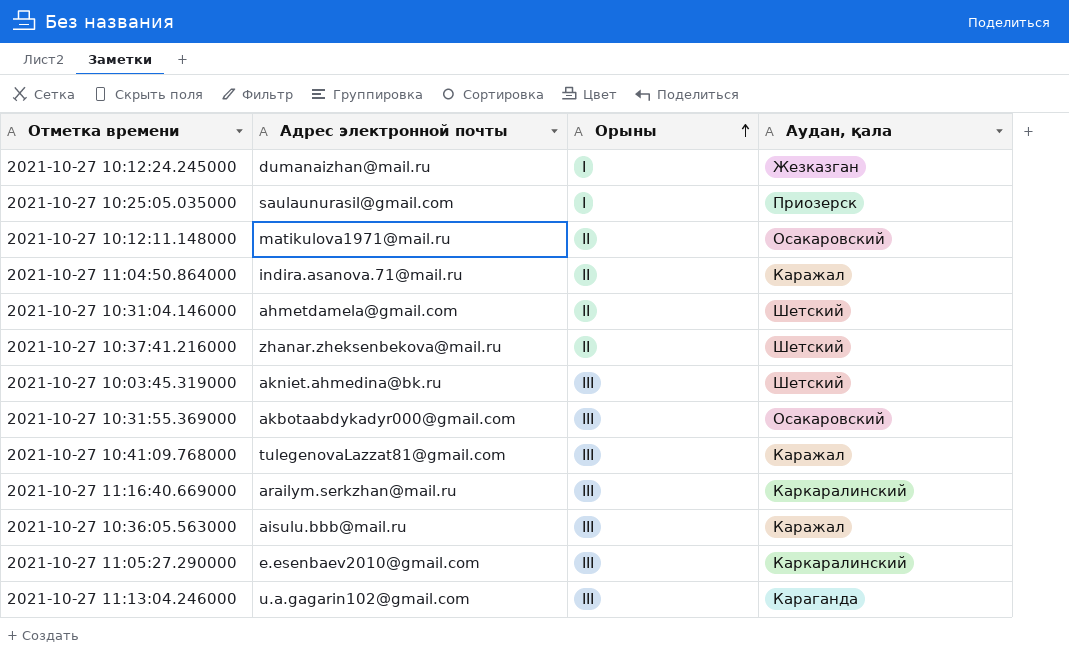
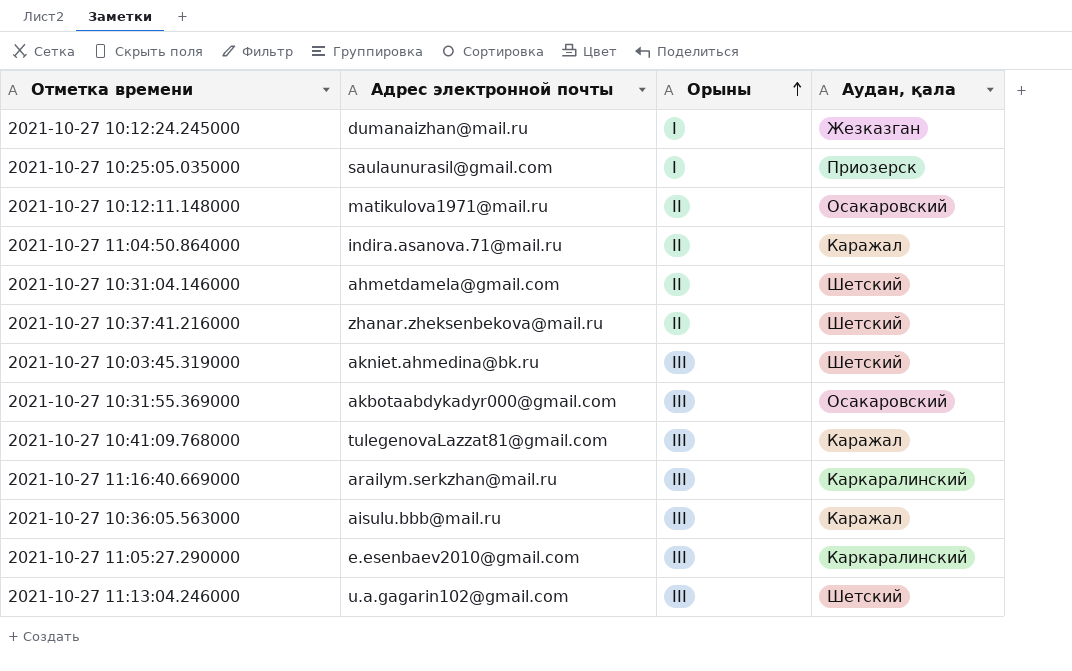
2021-10-27 11:13:04.246000 | Аудан, қала: Караганда -> Шетский

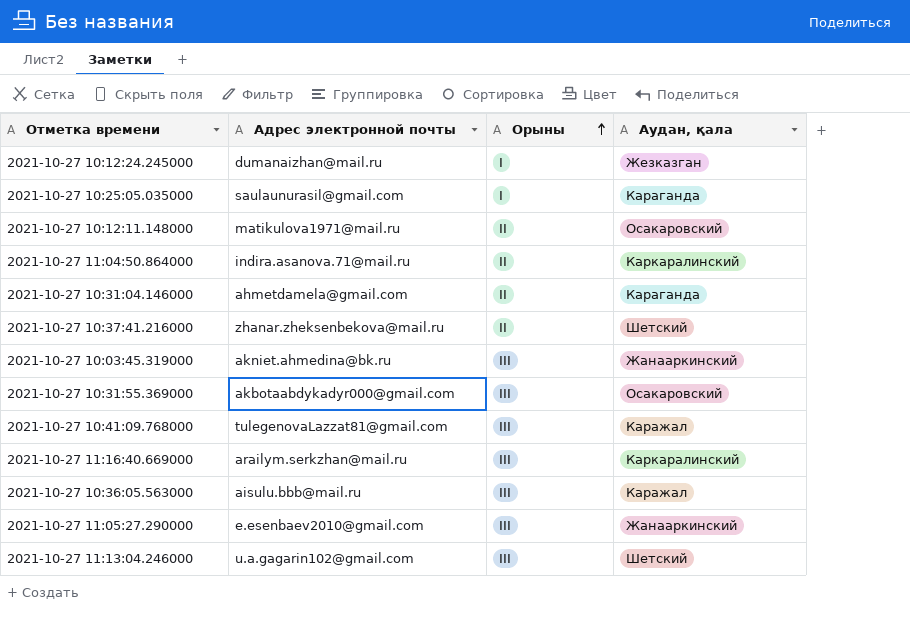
2021-10-27 10:25:05.035000 | Аудан, қала: Приозерск -> Караганда
2021-10-27 11:04:50.864000 | Аудан, қала: Каражал -> Каркаралинский
2021-10-27 10:31:04.146000 | Аудан, қала: Шетский -> Караганда
2021-10-27 10:03:45.319000 | Аудан, қала: Шетский -> Жанааркинский
2021-10-27 11:05:27.290000 | Аудан, қала: Каркаралинский -> Жанааркинский

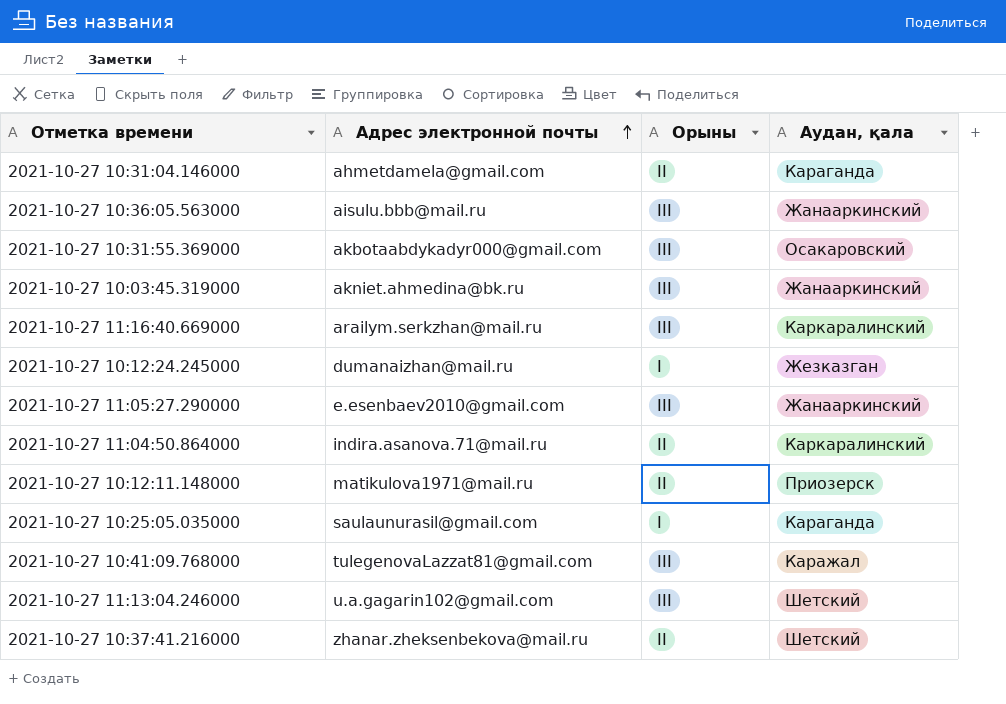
row order: Орыны ascending -> Адрес электронной почты ascending
2021-10-27 10:36:05.563000 | Аудан, қала: Каражал -> Жанааркинский
2021-10-27 10:12:11.148000 | Аудан, қала: Осакаровский -> Приозерск

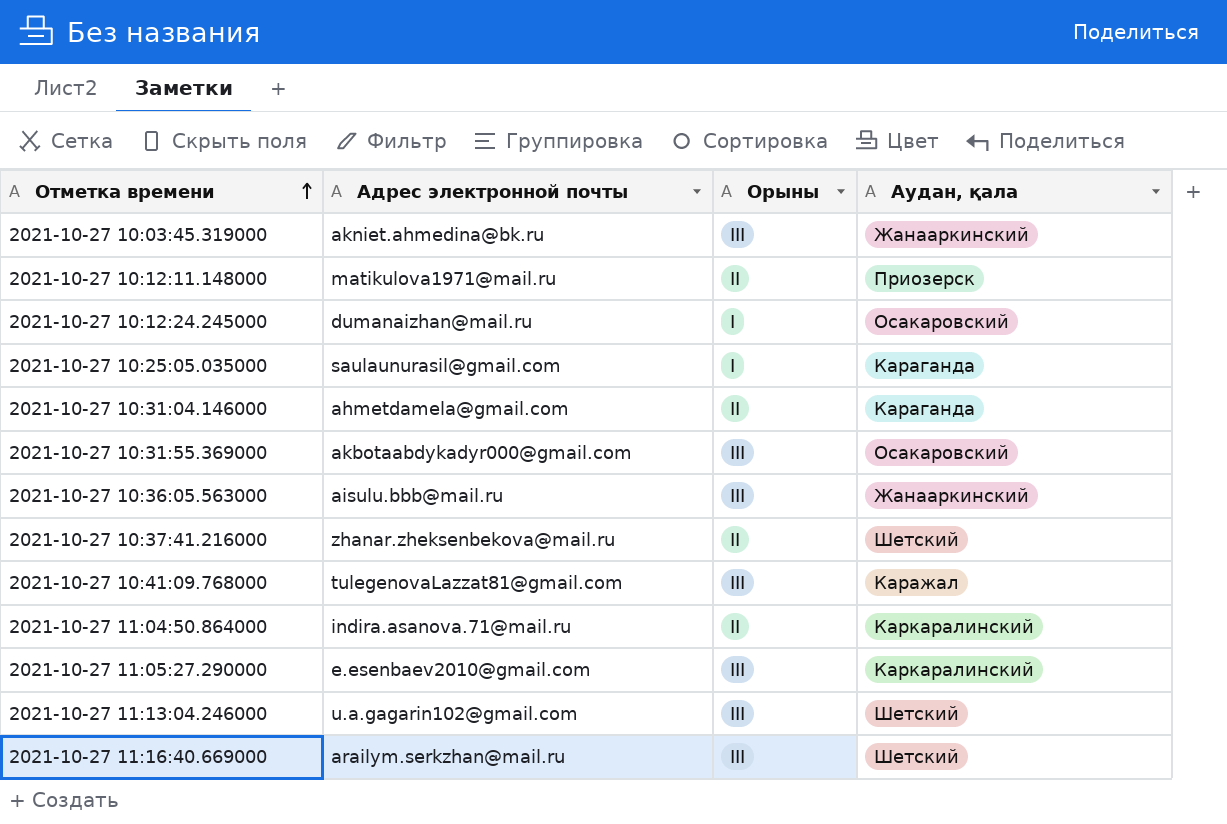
row order: Адрес электронной почты ascending -> Отметка времени ascending
2021-10-27 10:12:24.245000 | Аудан, қала: Жезказган -> Осакаровский
2021-10-27 11:05:27.290000 | Аудан, қала: Жанааркинский -> Каркаралинский
2021-10-27 11:16:40.669000 | Аудан, қала: Каркаралинский -> Шетский

